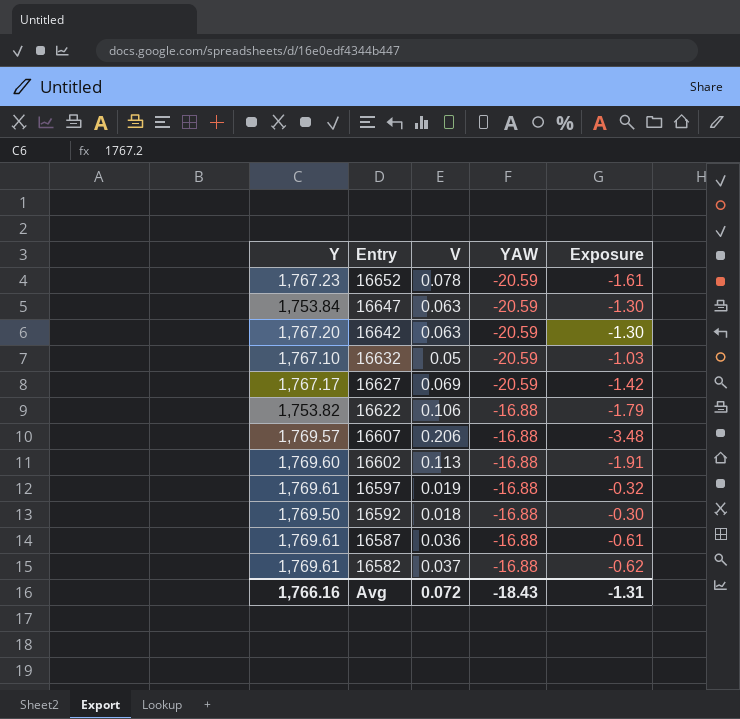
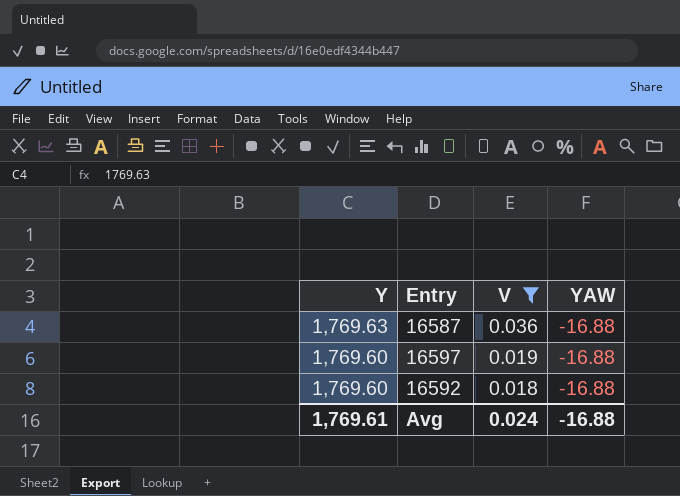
filter: none -> V <= 0.036
row order: Entry descending -> Y descending
column Exposure | formula: [V] * [YAW] -> none
16587 | Y: 1,769.61 -> 1,769.63
16597 | Y: 1,769.61 -> 1,769.60
16592 | Y: 1,769.50 -> 1,769.60
Avg | Y: 1,766.16 -> 1,769.61
Avg | V: 0.072 -> 0.024
Avg | YAW: -18.43 -> -16.88

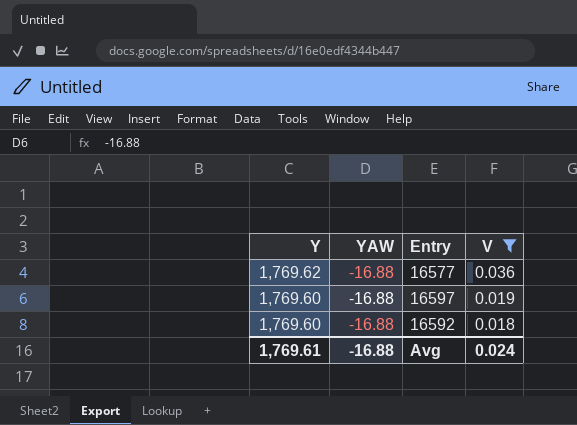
column YAW | position: 4 -> 2
row 16587: 1,769.63 | 0.036 | -16.88 -> none
row 16577: none -> 1,769.62 | -16.88 | 0.036

